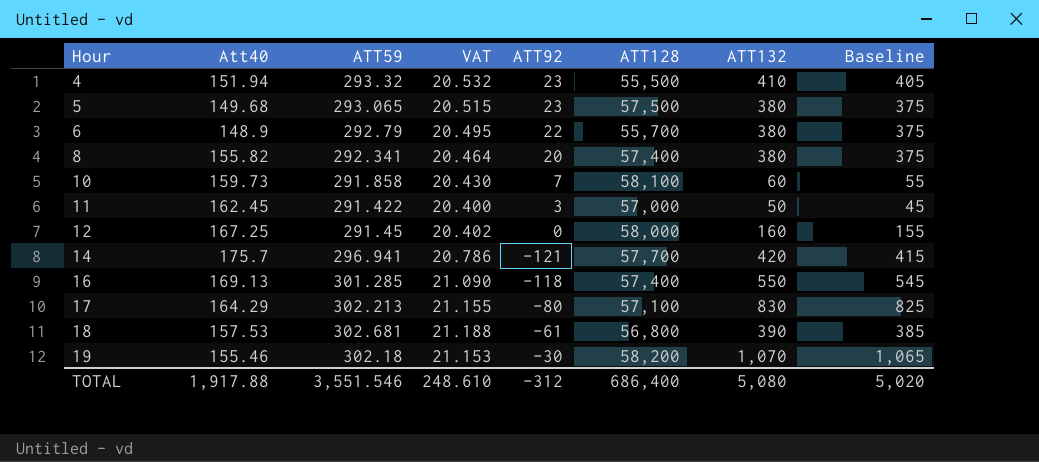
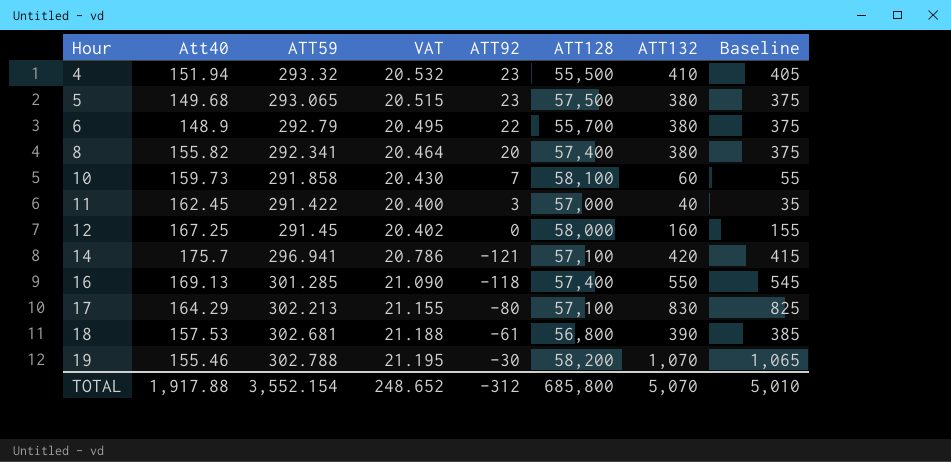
11 | ATT132: 50 -> 40
11 | Baseline: 45 -> 35
14 | ATT128: 57,700 -> 57,100
19 | ATT59: 302.18 -> 302.788
19 | VAT: 21.153 -> 21.195
TOTAL | ATT59: 3,551.546 -> 3,552.154
TOTAL | VAT: 248.610 -> 248.652
TOTAL | ATT128: 686,400 -> 685,800
TOTAL | ATT132: 5,080 -> 5,070
TOTAL | Baseline: 5,020 -> 5,010

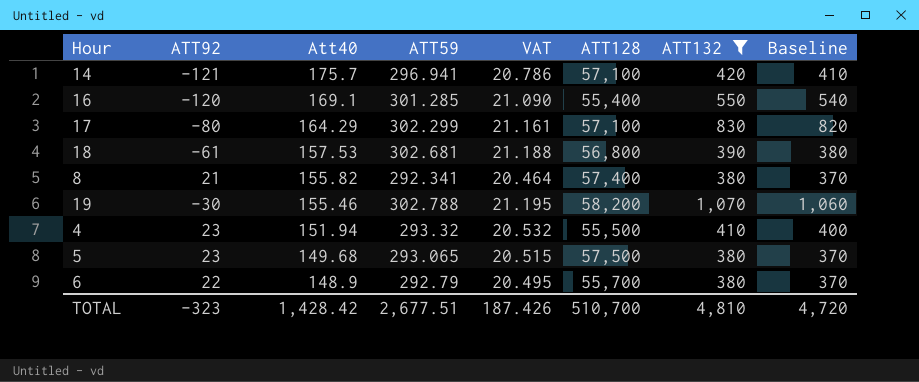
filter: none -> ATT132 >= 380
row order: Hour ascending -> Att40 descending
column ATT92 | position: 5 -> 2
column Baseline | formula: [ATT132] - 5 -> [ATT132] - 10
16 | ATT92: -118 -> -120
16 | Att40: 169.13 -> 169.1
16 | ATT128: 57,400 -> 55,400
17 | ATT59: 302.213 -> 302.299
17 | VAT: 21.155 -> 21.161
8 | ATT92: 20 -> 21
TOTAL | ATT92: -312 -> -323
TOTAL | Att40: 1,917.88 -> 1,428.42
TOTAL | ATT59: 3,552.154 -> 2,677.51
TOTAL | VAT: 248.652 -> 187.426
TOTAL | ATT128: 685,800 -> 510,700
TOTAL | ATT132: 5,070 -> 4,810
TOTAL | Baseline: 5,010 -> 4,720

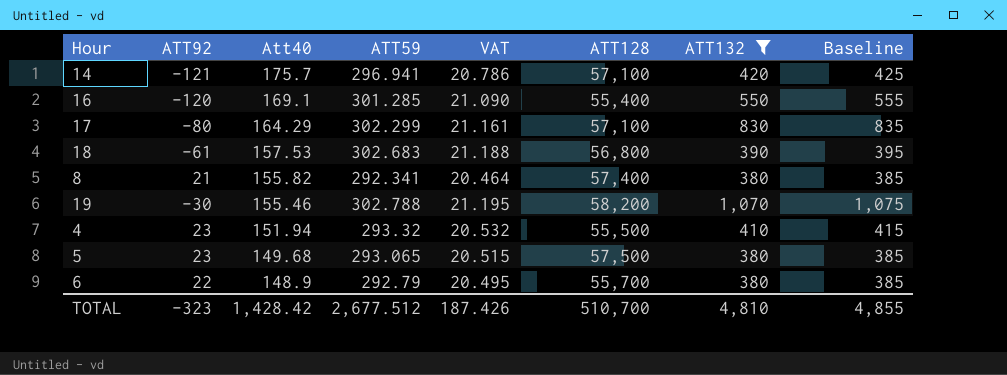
column Baseline | formula: [ATT132] - 10 -> [ATT132] + 5
18 | ATT59: 302.681 -> 302.683
TOTAL | ATT59: 2,677.51 -> 2,677.512
TOTAL | Baseline: 4,720 -> 4,855

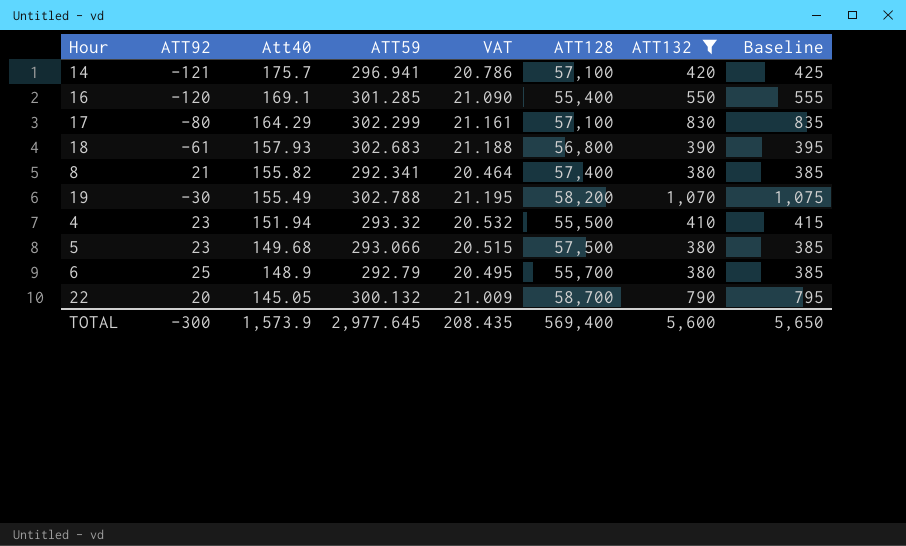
18 | Att40: 157.53 -> 157.93
19 | Att40: 155.46 -> 155.49
5 | ATT59: 293.065 -> 293.066
6 | ATT92: 22 -> 25
row 22: none -> 20 | 145.05 | 300.132 | 21.009 | 58,700 | 790 | 795
TOTAL | ATT92: -323 -> -300
TOTAL | Att40: 1,428.42 -> 1,573.9
TOTAL | ATT59: 2,677.512 -> 2,977.645
TOTAL | VAT: 187.426 -> 208.435
TOTAL | ATT128: 510,700 -> 569,400
TOTAL | ATT132: 4,810 -> 5,600
TOTAL | Baseline: 4,855 -> 5,650

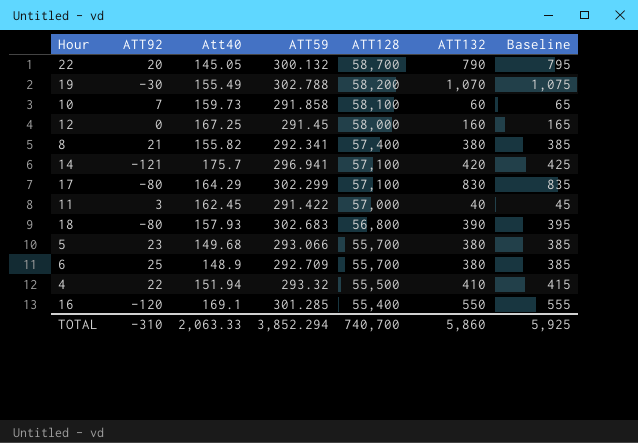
filter: ATT132 >= 380 -> none
row order: Att40 descending -> ATT128 descending
column VAT | formula: [ATT59] * 0.07 -> none
18 | ATT92: -61 -> -80
5 | ATT128: 57,500 -> 55,700
6 | ATT59: 292.79 -> 292.709
4 | ATT92: 23 -> 22
TOTAL | ATT92: -300 -> -310
TOTAL | Att40: 1,573.9 -> 2,063.33
TOTAL | ATT59: 2,977.645 -> 3,852.294
TOTAL | ATT128: 569,400 -> 740,700
TOTAL | ATT132: 5,600 -> 5,860
TOTAL | Baseline: 5,650 -> 5,925

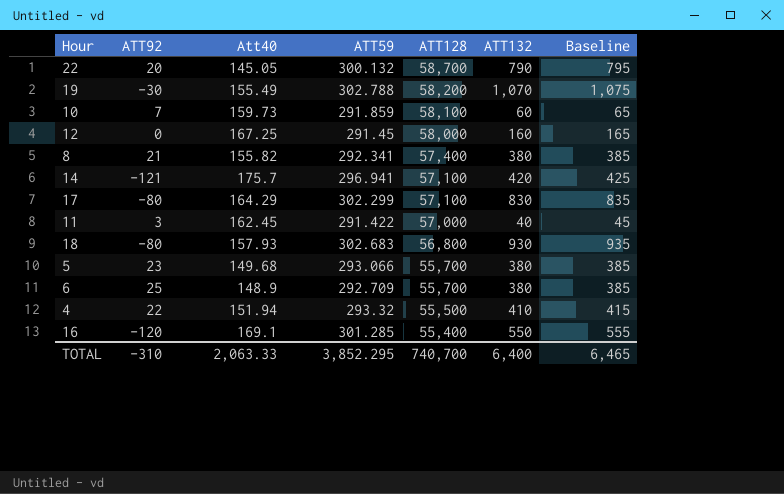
10 | ATT59: 291.858 -> 291.859
18 | ATT132: 390 -> 930
18 | Baseline: 395 -> 935
TOTAL | ATT59: 3,852.294 -> 3,852.295
TOTAL | ATT132: 5,860 -> 6,400
TOTAL | Baseline: 5,925 -> 6,465

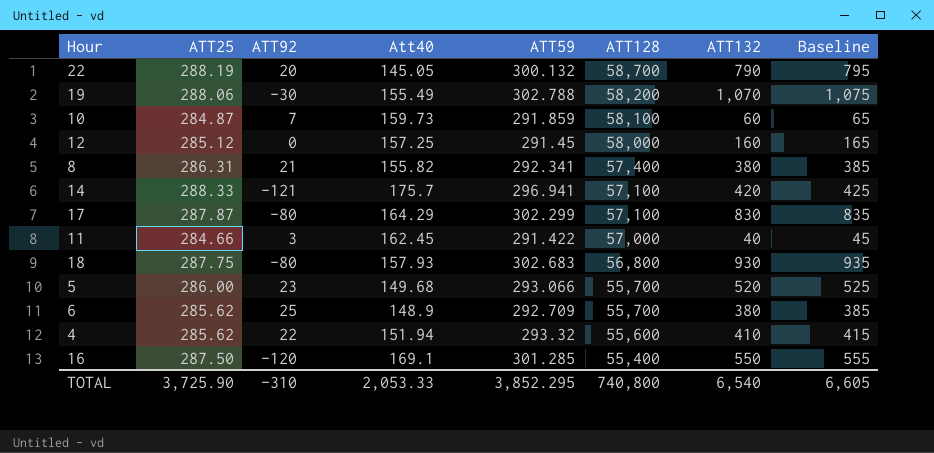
column ATT25 | position: none -> 2
12 | Att40: 167.25 -> 157.25
5 | ATT132: 380 -> 520
5 | Baseline: 385 -> 525
4 | ATT128: 55,500 -> 55,600
TOTAL | Att40: 2,063.33 -> 2,053.33
TOTAL | ATT128: 740,700 -> 740,800
TOTAL | ATT132: 6,400 -> 6,540
TOTAL | Baseline: 6,465 -> 6,605

